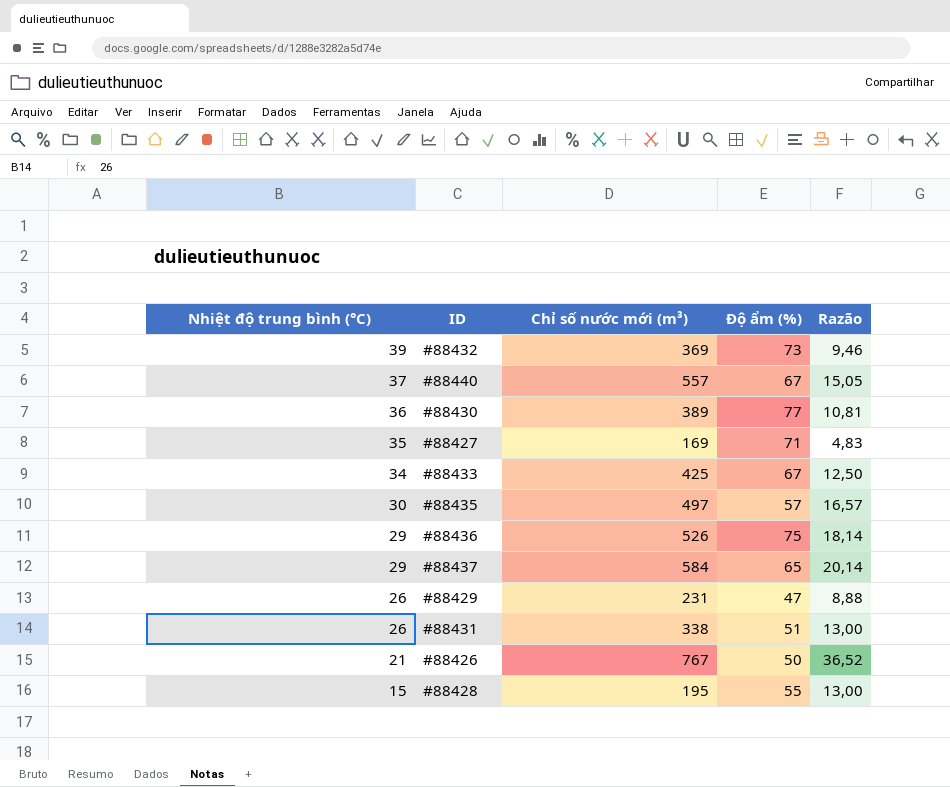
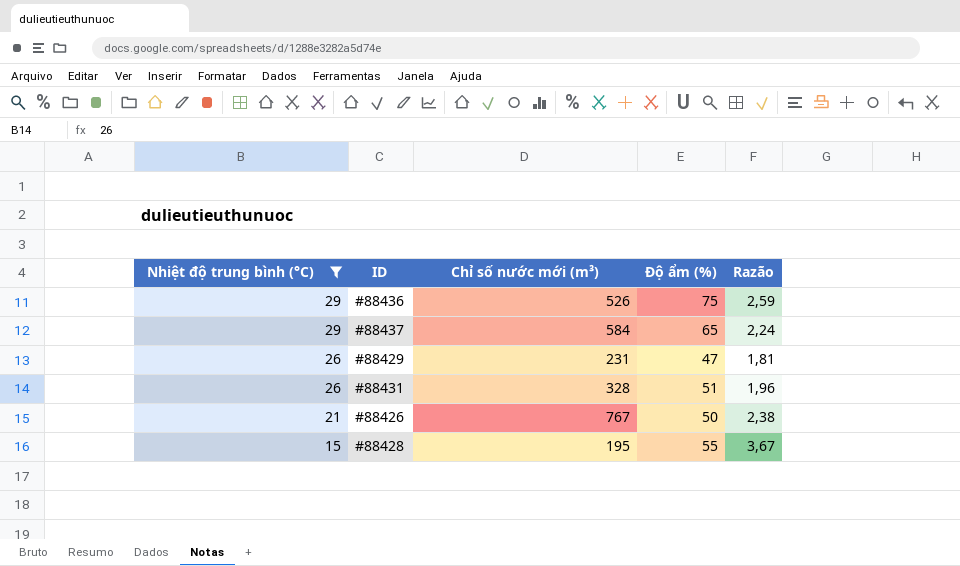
filter: none -> Nhiệt độ trung bình (°C) <= 29
column Razão | formula: [Chỉ số nước mới (m³)] / [Nhiệt độ trung bình (°C)] -> [Độ ẩm (%)] / [Nhiệt độ trung bình (°C)]
#88431 | Chỉ số nước mới (m³): 338 -> 328

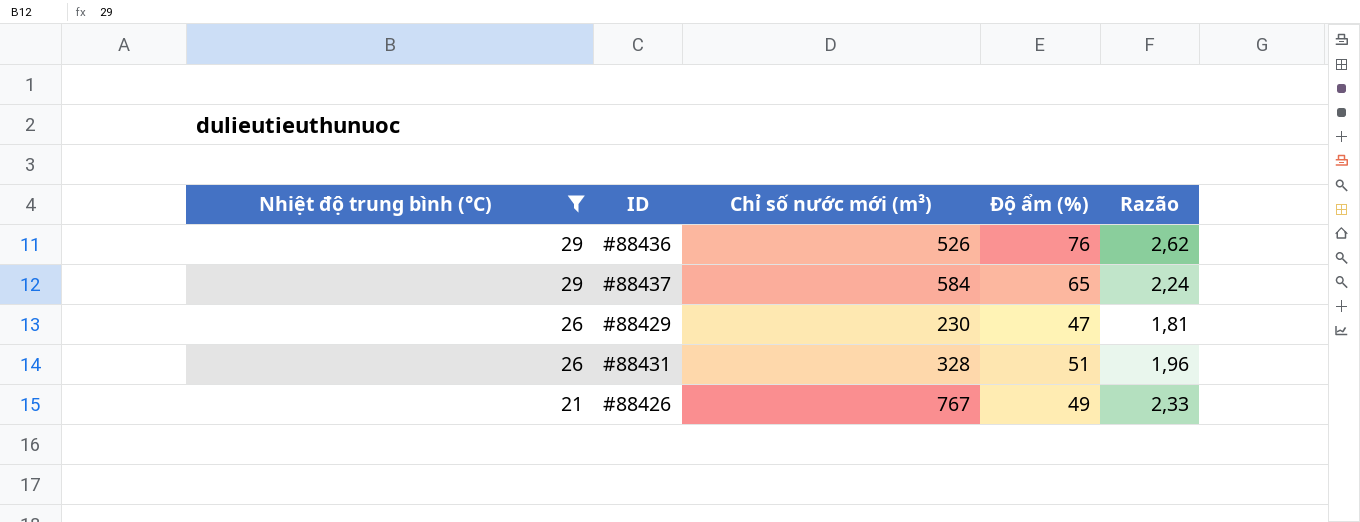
row #88428: 15 | 195 | 55 | 3,67 -> none
#88436 | Độ ẩm (%): 75 -> 76
#88436 | Razão: 2,59 -> 2,62
#88429 | Chỉ số nước mới (m³): 231 -> 230
#88426 | Độ ẩm (%): 50 -> 49
#88426 | Razão: 2,38 -> 2,33

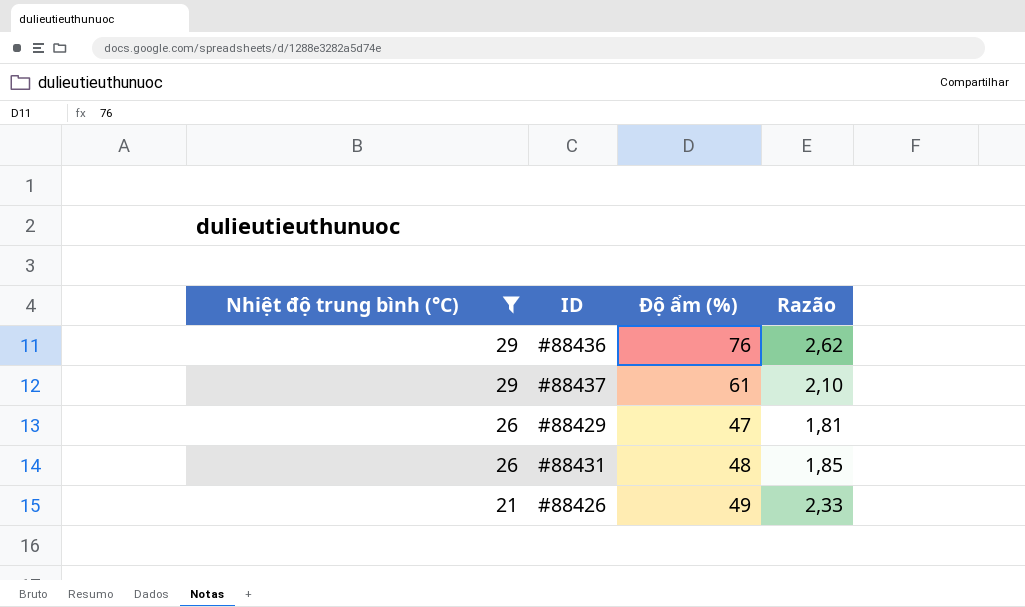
column Chỉ số nước mới (m³) | position: 3 -> none
#88437 | Độ ẩm (%): 65 -> 61
#88437 | Razão: 2,24 -> 2,10
#88431 | Độ ẩm (%): 51 -> 48
#88431 | Razão: 1,96 -> 1,85

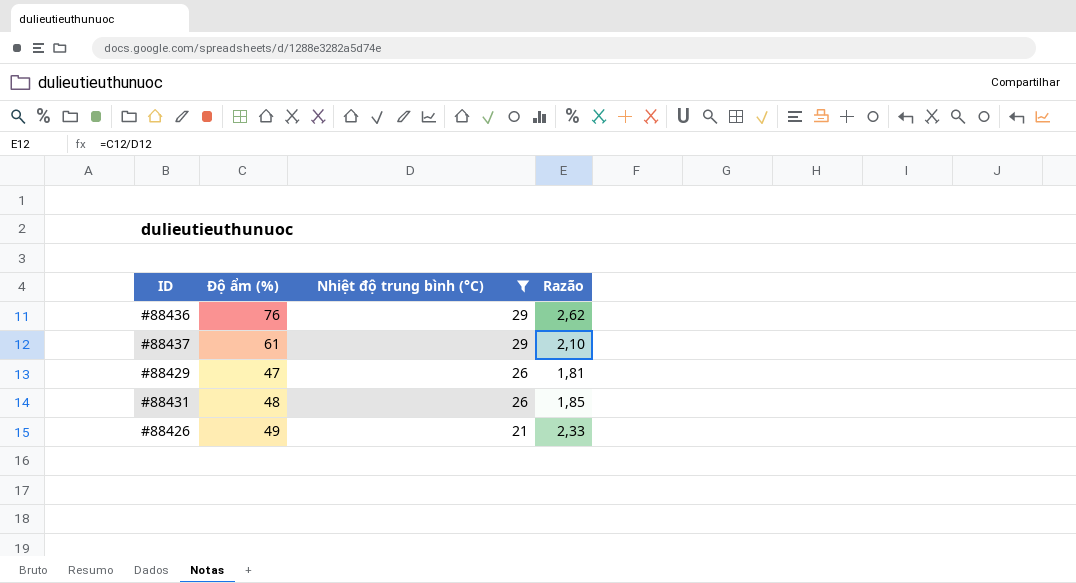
column Nhiệt độ trung bình (°C) | position: 1 -> 3

